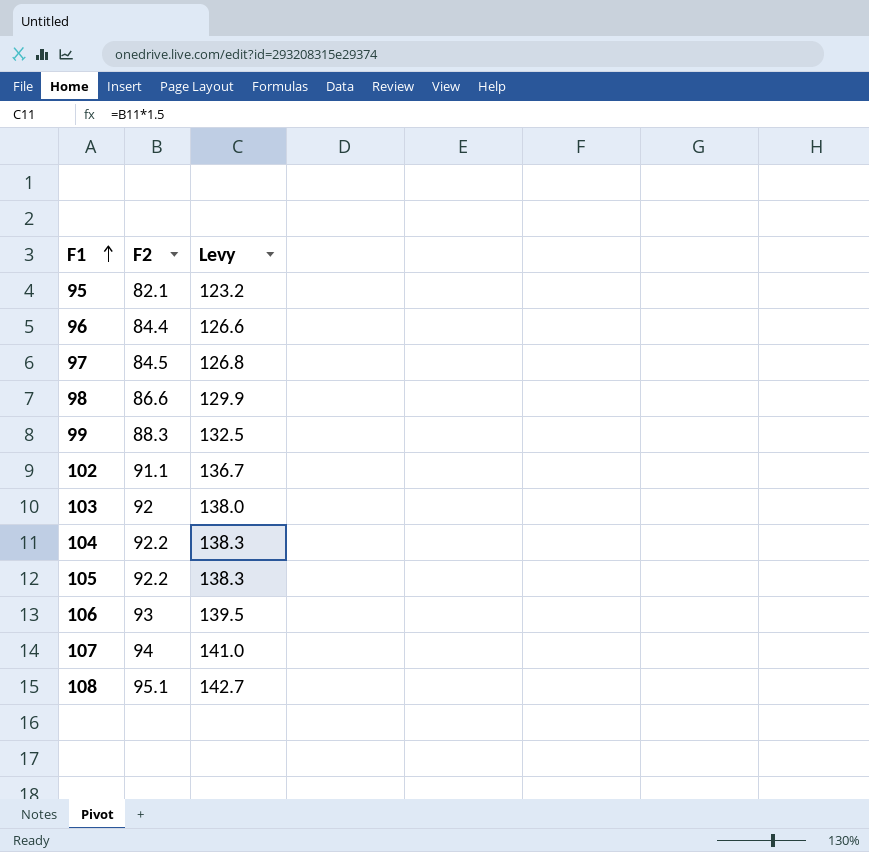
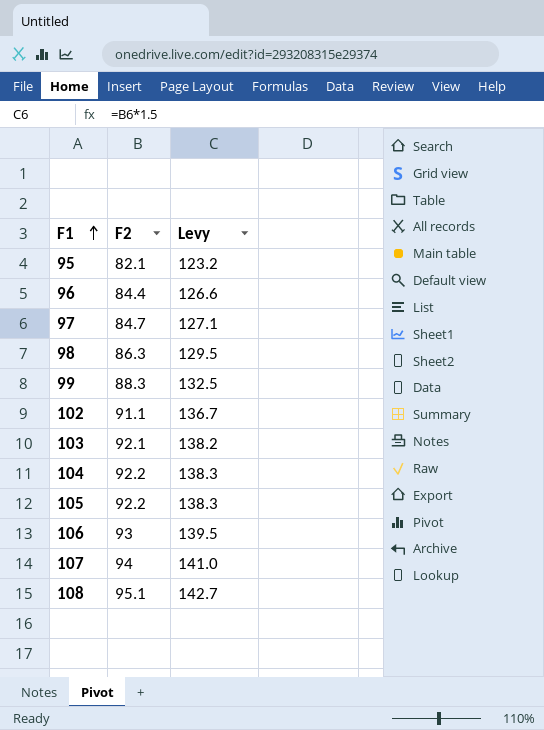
97 | F2: 84.5 -> 84.7
97 | Levy: 126.8 -> 127.1
98 | F2: 86.6 -> 86.3
98 | Levy: 129.9 -> 129.5
103 | F2: 92 -> 92.1
103 | Levy: 138.0 -> 138.2

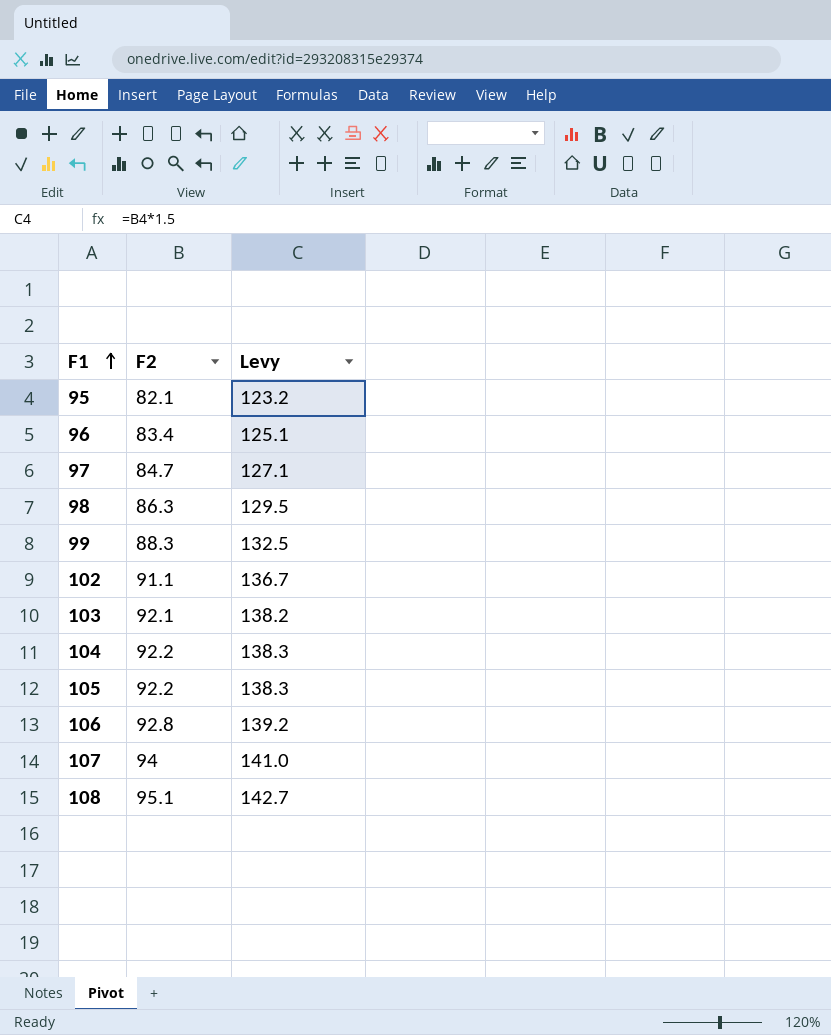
96 | F2: 84.4 -> 83.4
96 | Levy: 126.6 -> 125.1
106 | F2: 93 -> 92.8
106 | Levy: 139.5 -> 139.2

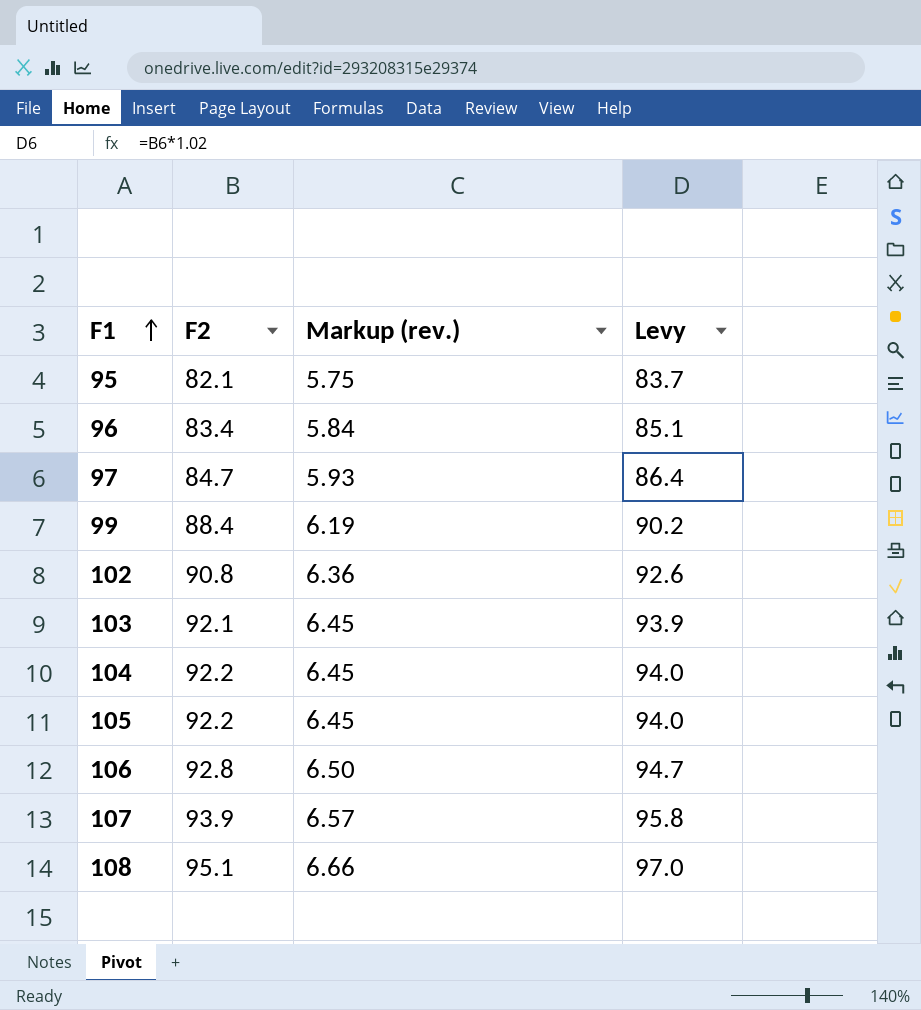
column Markup (rev.) | formula: none -> [F2] * 0.07
column Levy | formula: [F2] * 1.5 -> [F2] * 1.02
row 98: 86.3 | 129.5 -> none
99 | F2: 88.3 -> 88.4
102 | F2: 91.1 -> 90.8
107 | F2: 94 -> 93.9

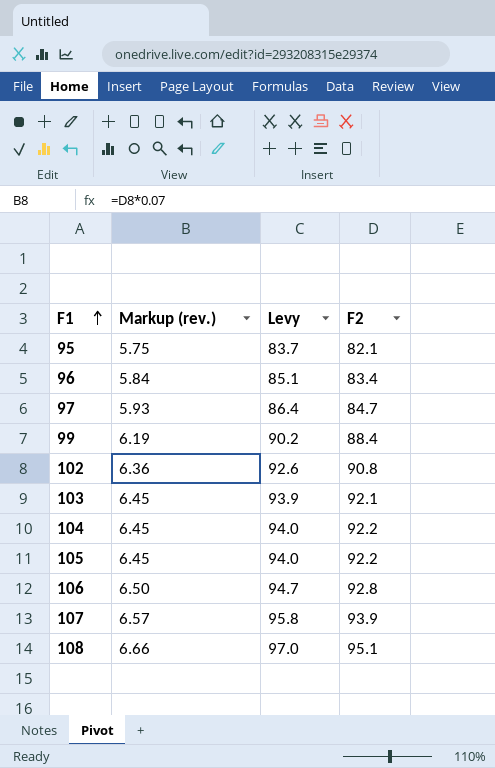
column F2 | position: 2 -> 4

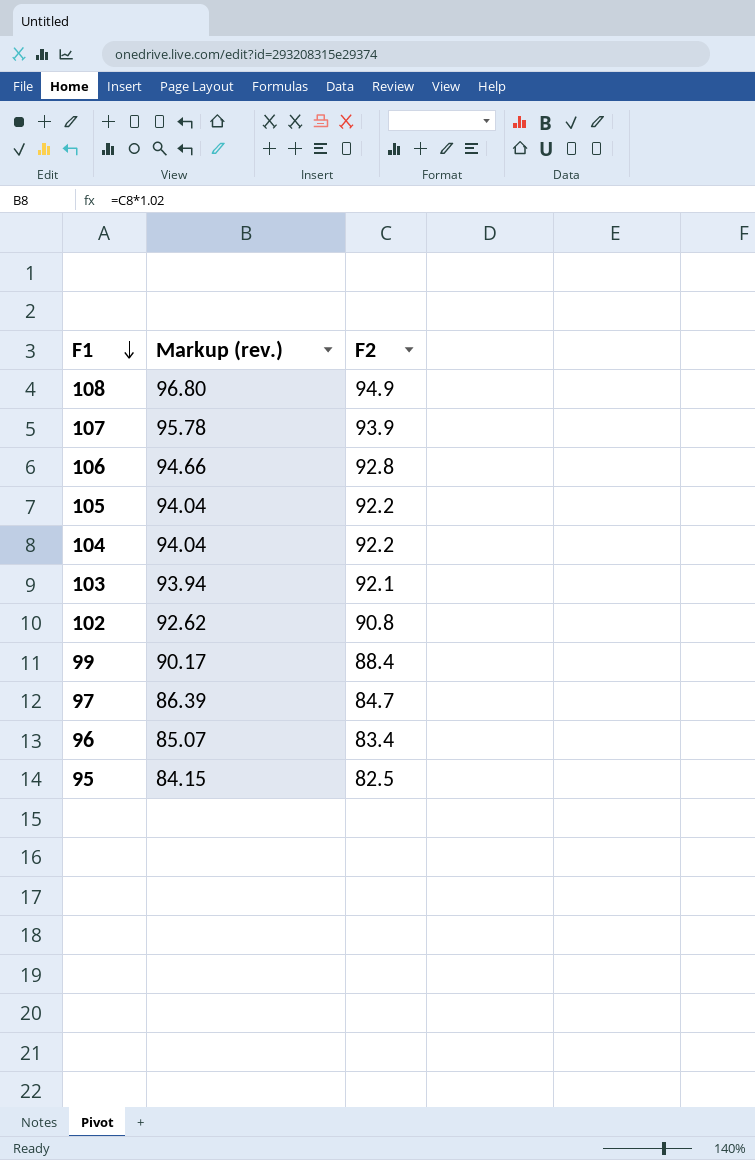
row order: F1 ascending -> F1 descending
column Levy | formula: [F2] * 1.02 -> none
column Markup (rev.) | formula: [F2] * 0.07 -> [F2] * 1.02
108 | F2: 95.1 -> 94.9
95 | F2: 82.1 -> 82.5

